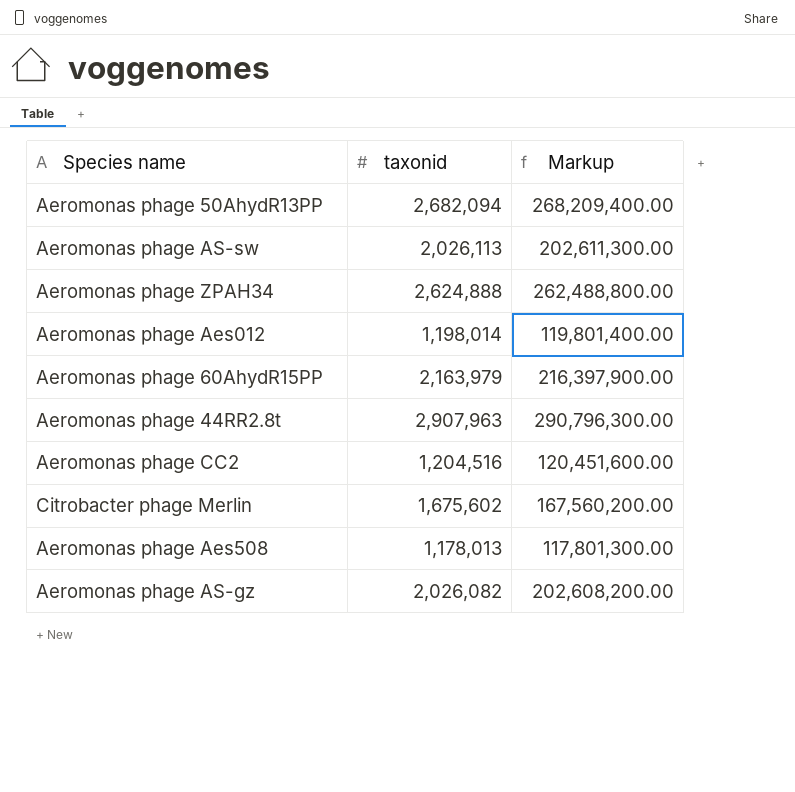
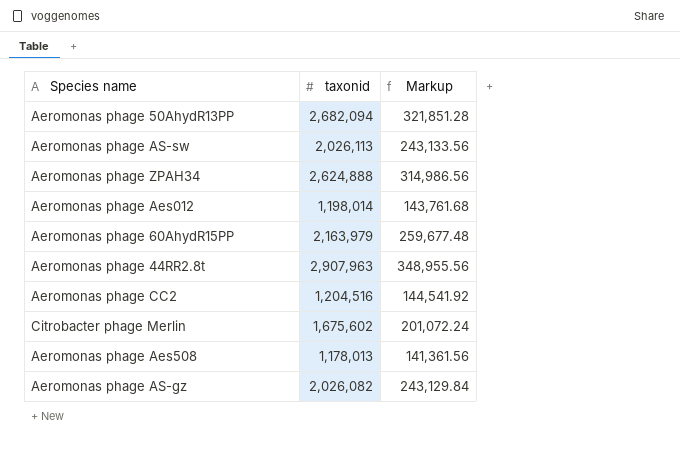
column Markup | formula: [taxonid] * 100 -> [taxonid] * 0.12

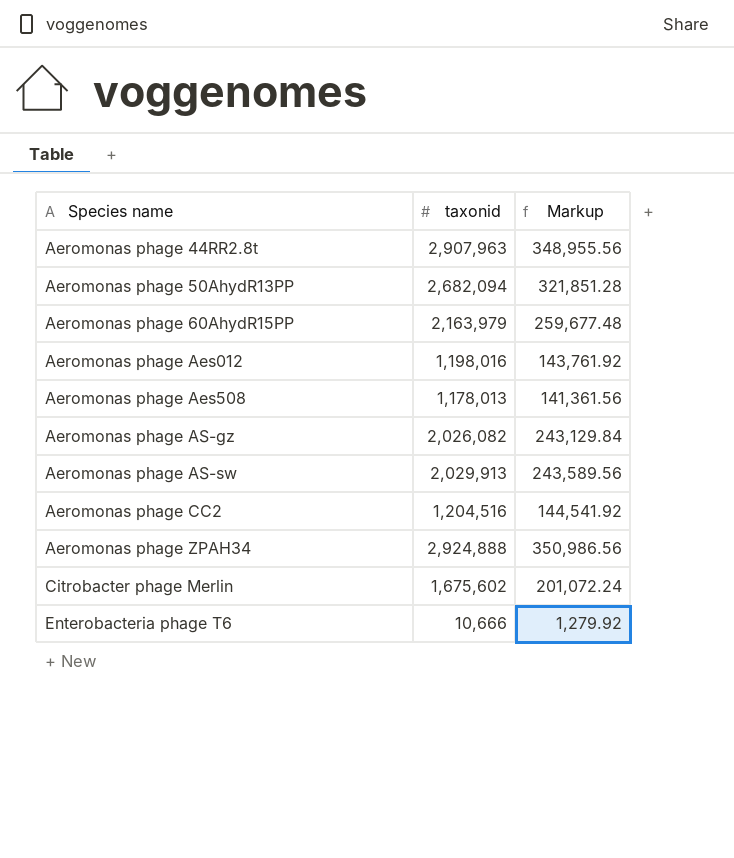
row order: none -> Species name ascending
Aeromonas phage Aes012 | taxonid: 1,198,014 -> 1,198,016
Aeromonas phage Aes012 | Markup: 143,761.68 -> 143,761.92
Aeromonas phage AS-sw | taxonid: 2,026,113 -> 2,029,913
Aeromonas phage AS-sw | Markup: 243,133.56 -> 243,589.56
Aeromonas phage ZPAH34 | taxonid: 2,624,888 -> 2,924,888
Aeromonas phage ZPAH34 | Markup: 314,986.56 -> 350,986.56
row Enterobacteria phage T6: none -> 10,666 | 1,279.92

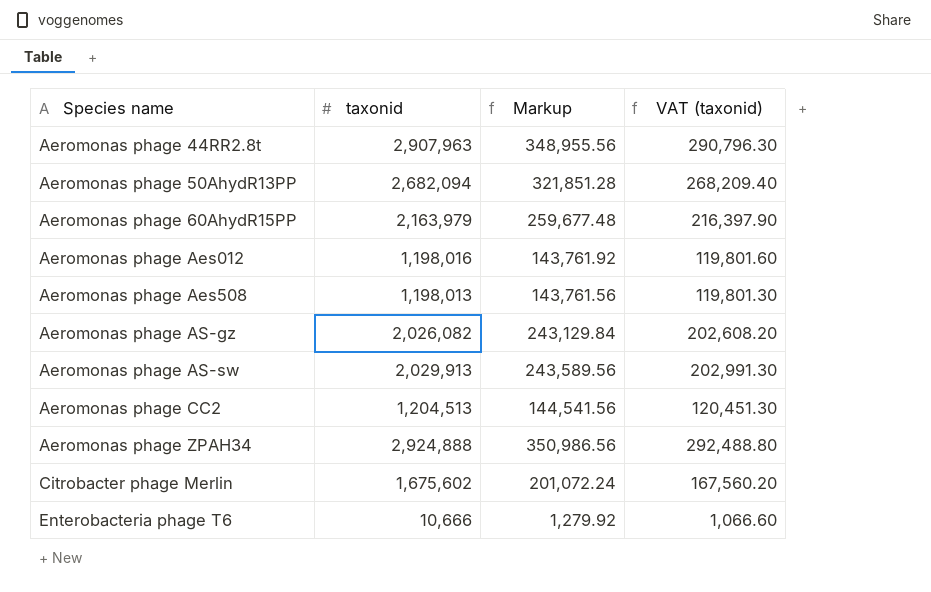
column VAT (taxonid) | formula: none -> [taxonid] * 0.1
Aeromonas phage Aes508 | taxonid: 1,178,013 -> 1,198,013
Aeromonas phage Aes508 | Markup: 141,361.56 -> 143,761.56
Aeromonas phage CC2 | taxonid: 1,204,516 -> 1,204,513
Aeromonas phage CC2 | Markup: 144,541.92 -> 144,541.56

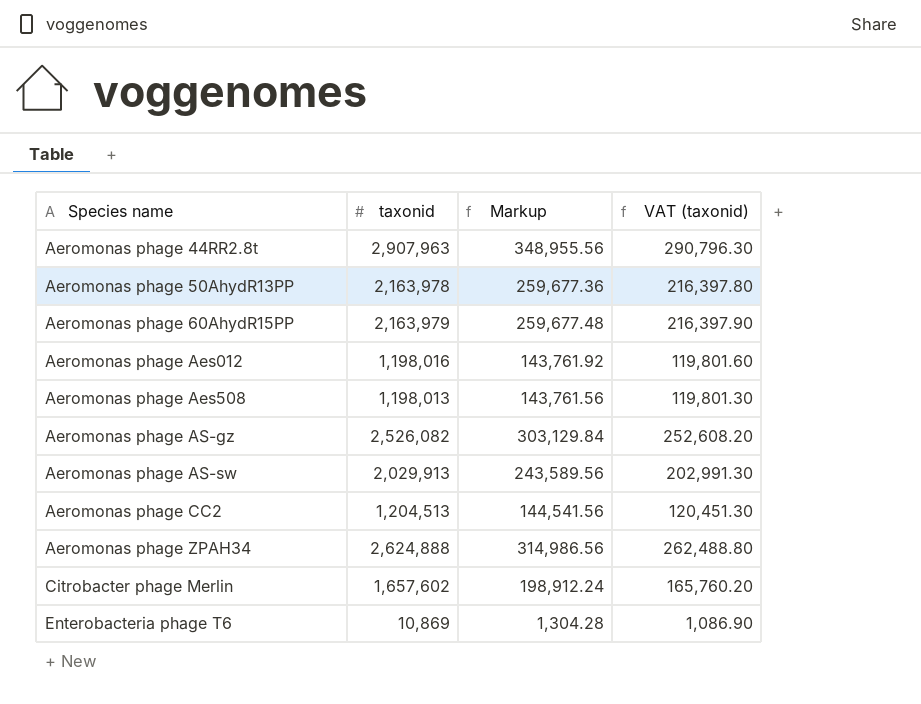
Aeromonas phage 50AhydR13PP | taxonid: 2,682,094 -> 2,163,978
Aeromonas phage 50AhydR13PP | Markup: 321,851.28 -> 259,677.36
Aeromonas phage 50AhydR13PP | VAT (taxonid): 268,209.40 -> 216,397.80
Aeromonas phage AS-gz | taxonid: 2,026,082 -> 2,526,082
Aeromonas phage AS-gz | Markup: 243,129.84 -> 303,129.84
Aeromonas phage AS-gz | VAT (taxonid): 202,608.20 -> 252,608.20
Aeromonas phage ZPAH34 | taxonid: 2,924,888 -> 2,624,888
Aeromonas phage ZPAH34 | Markup: 350,986.56 -> 314,986.56
Aeromonas phage ZPAH34 | VAT (taxonid): 292,488.80 -> 262,488.80
Citrobacter phage Merlin | taxonid: 1,675,602 -> 1,657,602
Citrobacter phage Merlin | Markup: 201,072.24 -> 198,912.24
Citrobacter phage Merlin | VAT (taxonid): 167,560.20 -> 165,760.20
Enterobacteria phage T6 | taxonid: 10,666 -> 10,869
Enterobacteria phage T6 | Markup: 1,279.92 -> 1,304.28
Enterobacteria phage T6 | VAT (taxonid): 1,066.60 -> 1,086.90

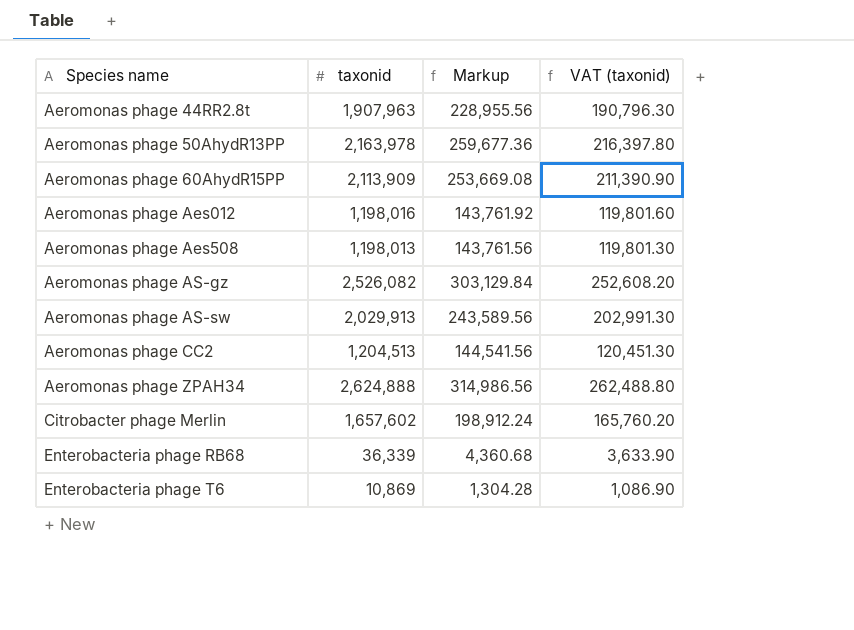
Aeromonas phage 44RR2.8t | taxonid: 2,907,963 -> 1,907,963
Aeromonas phage 44RR2.8t | Markup: 348,955.56 -> 228,955.56
Aeromonas phage 44RR2.8t | VAT (taxonid): 290,796.30 -> 190,796.30
Aeromonas phage 60AhydR15PP | taxonid: 2,163,979 -> 2,113,909
Aeromonas phage 60AhydR15PP | Markup: 259,677.48 -> 253,669.08
Aeromonas phage 60AhydR15PP | VAT (taxonid): 216,397.90 -> 211,390.90
row Enterobacteria phage RB68: none -> 36,339 | 4,360.68 | 3,633.90

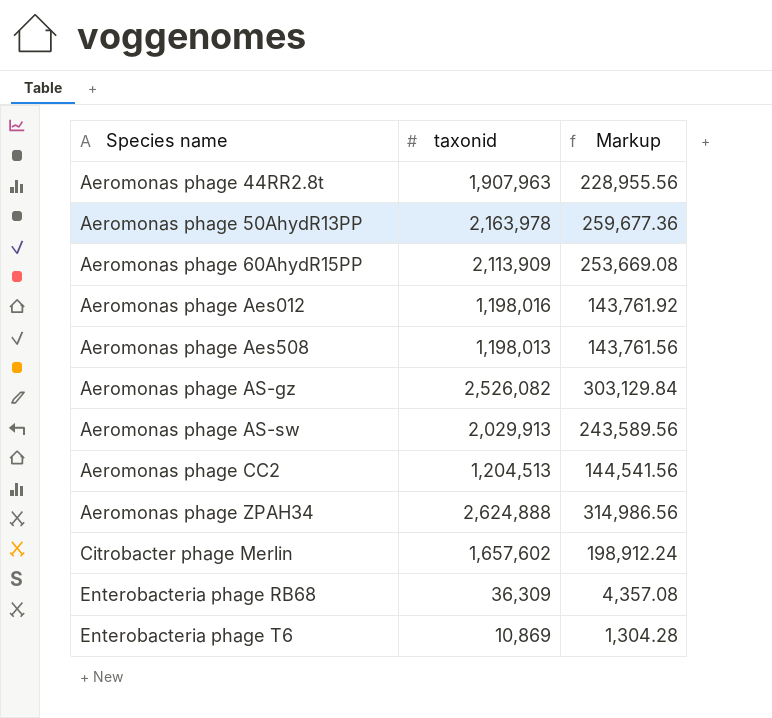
column VAT (taxonid) | formula: [taxonid] * 0.1 -> none
Enterobacteria phage RB68 | taxonid: 36,339 -> 36,309
Enterobacteria phage RB68 | Markup: 4,360.68 -> 4,357.08

